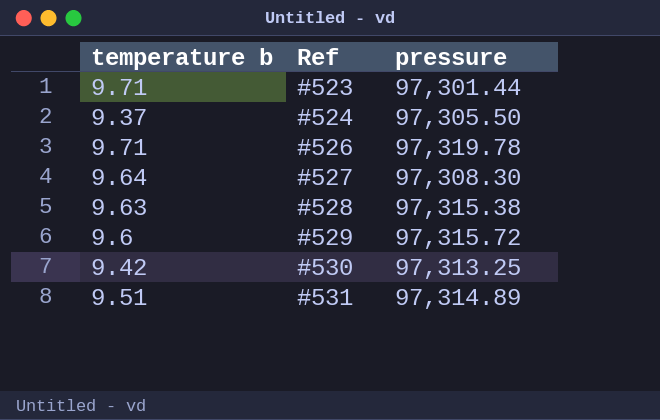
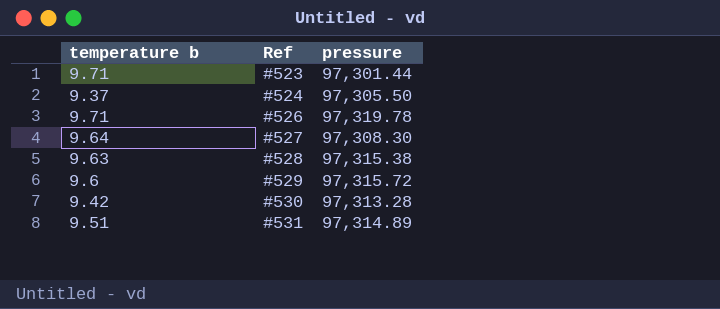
#530 | pressure: 97,313.25 -> 97,313.28

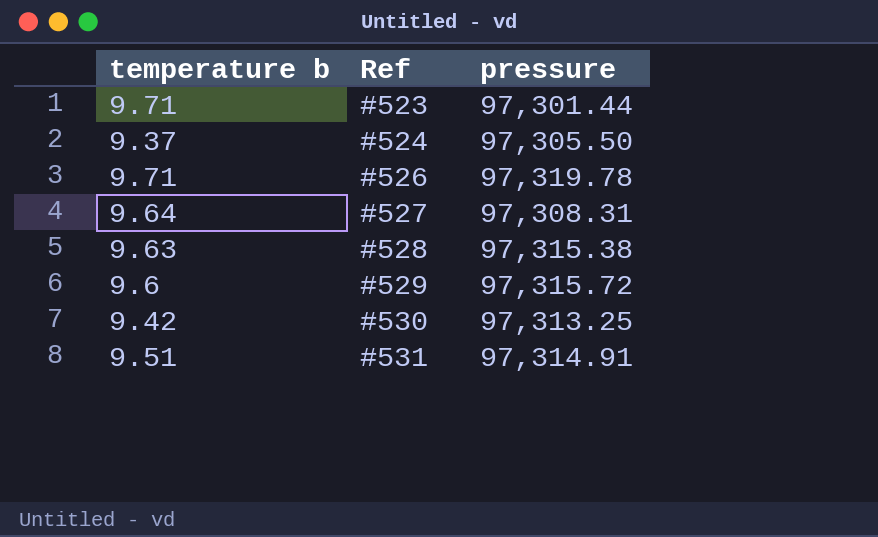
#527 | pressure: 97,308.30 -> 97,308.31
#530 | pressure: 97,313.28 -> 97,313.25
#531 | pressure: 97,314.89 -> 97,314.91

